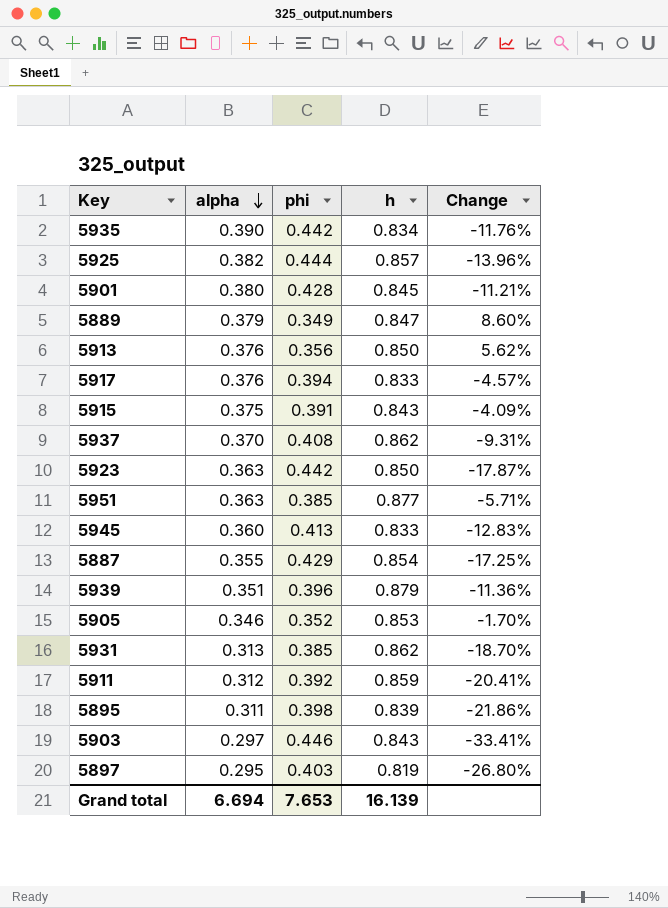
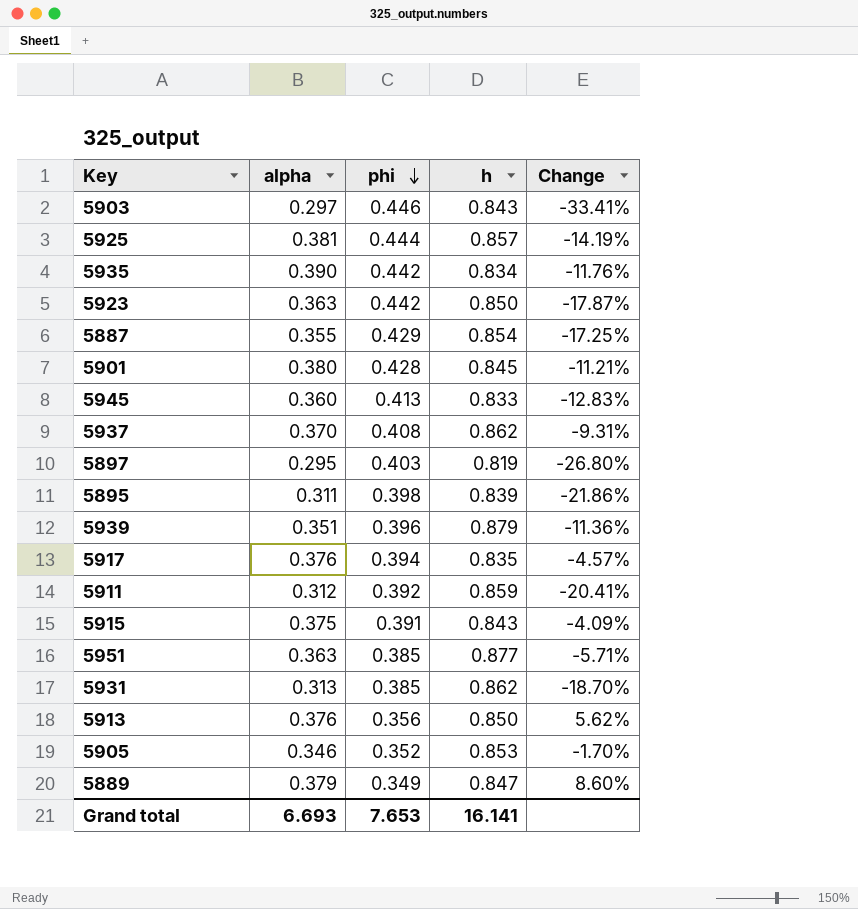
row order: alpha descending -> phi descending
5925 | alpha: 0.382 -> 0.381
5925 | Change: -13.96% -> -14.19%
5917 | h: 0.833 -> 0.835
Grand total | alpha: 6.694 -> 6.693
Grand total | h: 16.139 -> 16.141

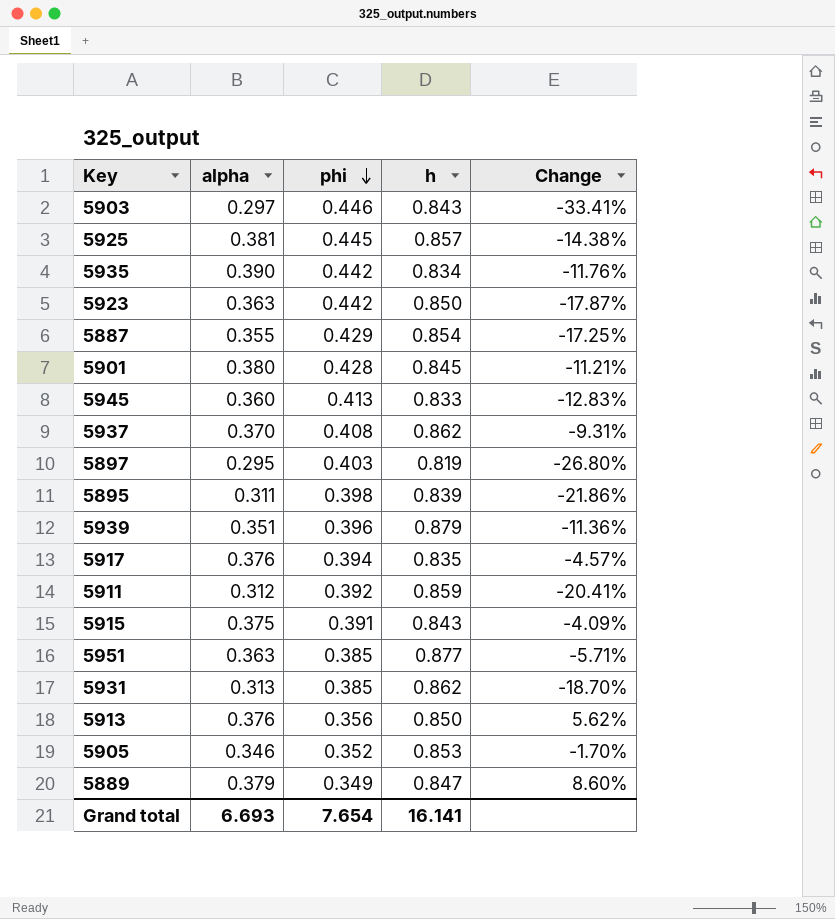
5925 | phi: 0.444 -> 0.445
5925 | Change: -14.19% -> -14.38%
Grand total | phi: 7.653 -> 7.654

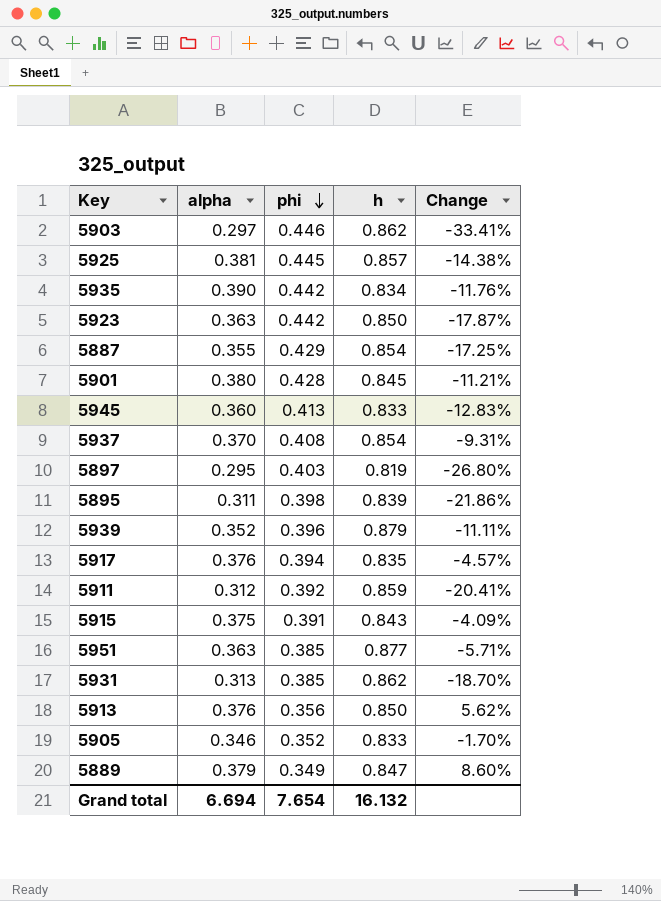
5903 | h: 0.843 -> 0.862
5937 | h: 0.862 -> 0.854
5939 | alpha: 0.351 -> 0.352
5939 | Change: -11.36% -> -11.11%
5905 | h: 0.853 -> 0.833
Grand total | alpha: 6.693 -> 6.694
Grand total | h: 16.141 -> 16.132

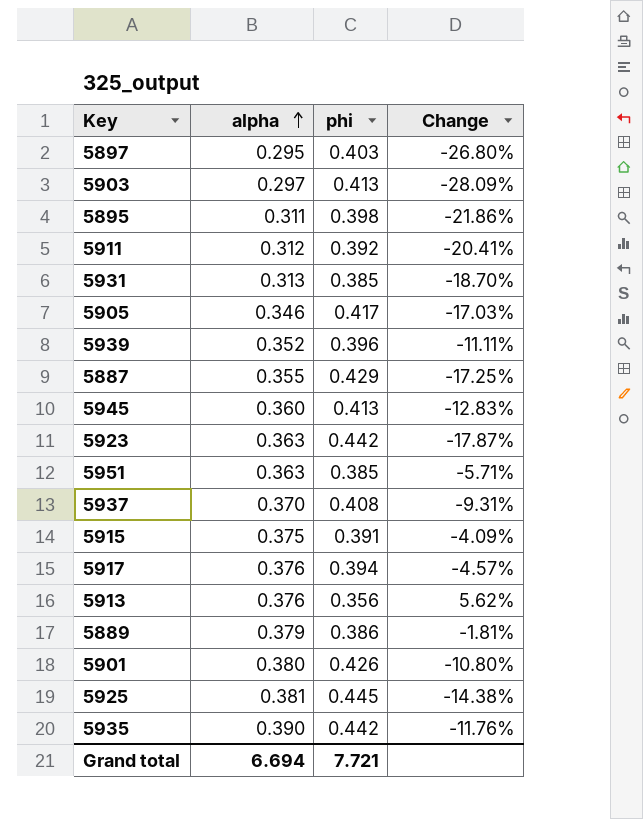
row order: phi descending -> alpha ascending
column h | position: 4 -> none
5903 | phi: 0.446 -> 0.413
5903 | Change: -33.41% -> -28.09%
5905 | phi: 0.352 -> 0.417
5905 | Change: -1.70% -> -17.03%
5889 | phi: 0.349 -> 0.386
5889 | Change: 8.60% -> -1.81%
5901 | phi: 0.428 -> 0.426
5901 | Change: -11.21% -> -10.80%
Grand total | phi: 7.654 -> 7.721

